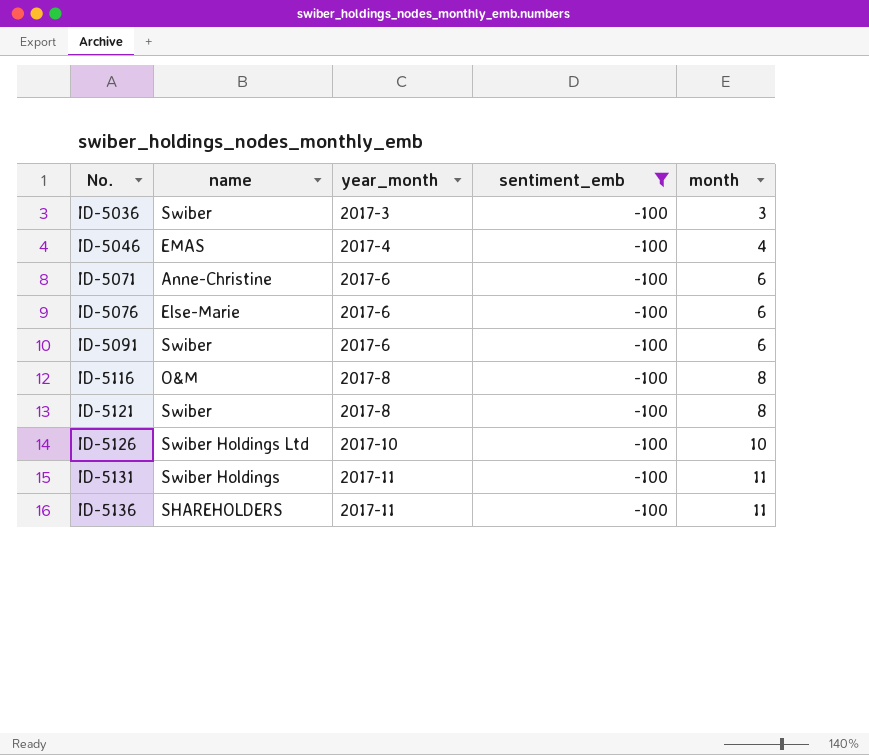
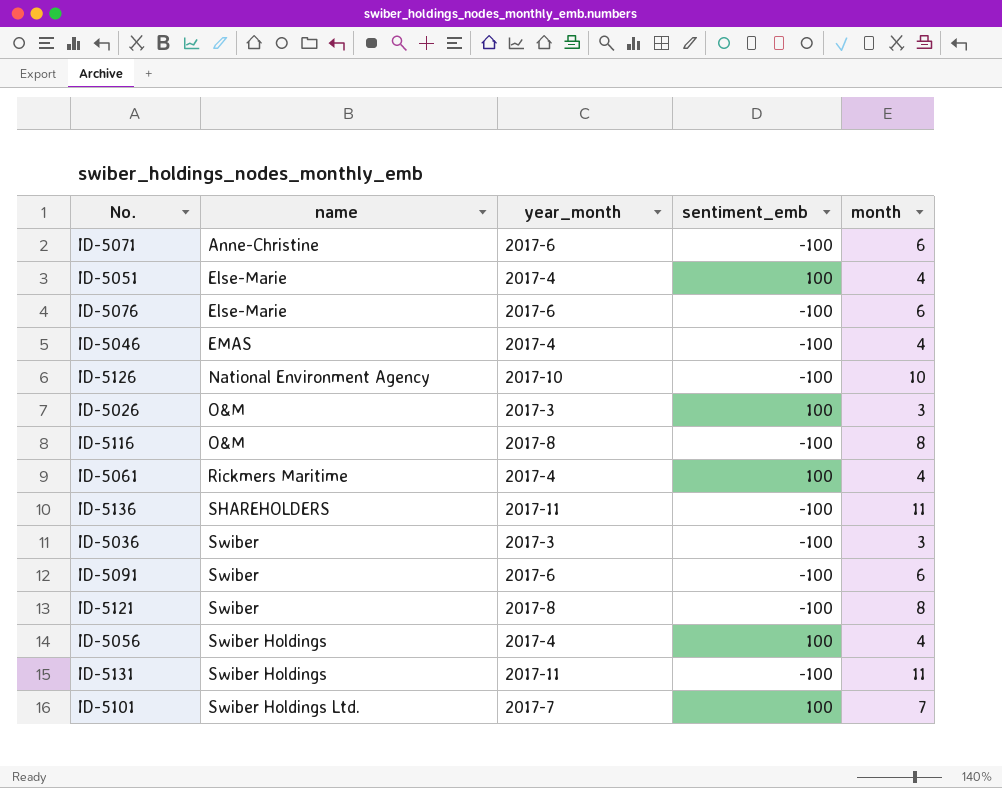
filter: sentiment_emb = -100 -> none
row order: No. ascending -> name ascending
ID-5126 | name: Swiber Holdings Ltd -> National Environment Agency

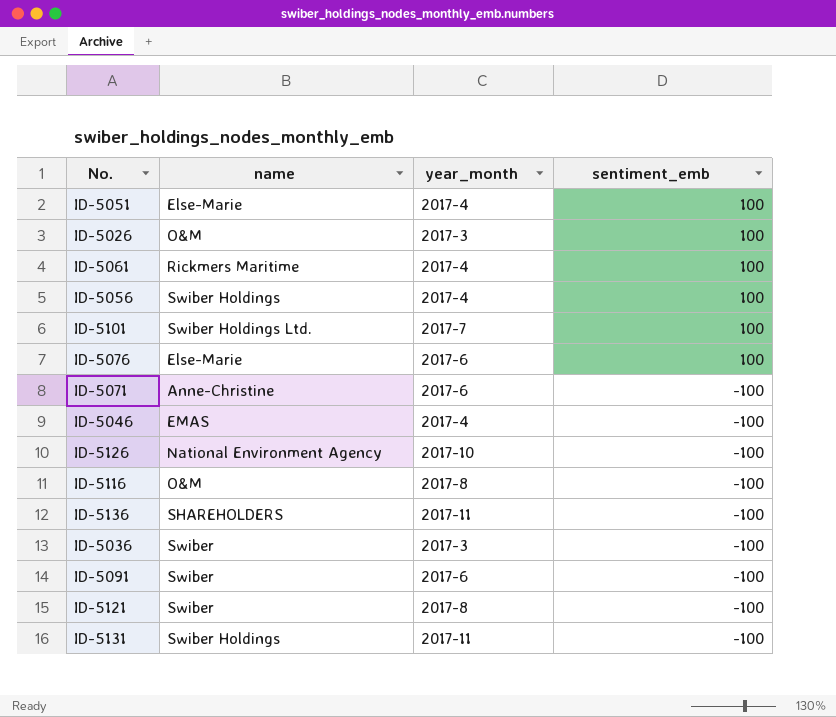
row order: name ascending -> sentiment_emb descending
column month | position: 5 -> none
ID-5076 | sentiment_emb: -100 -> 100

